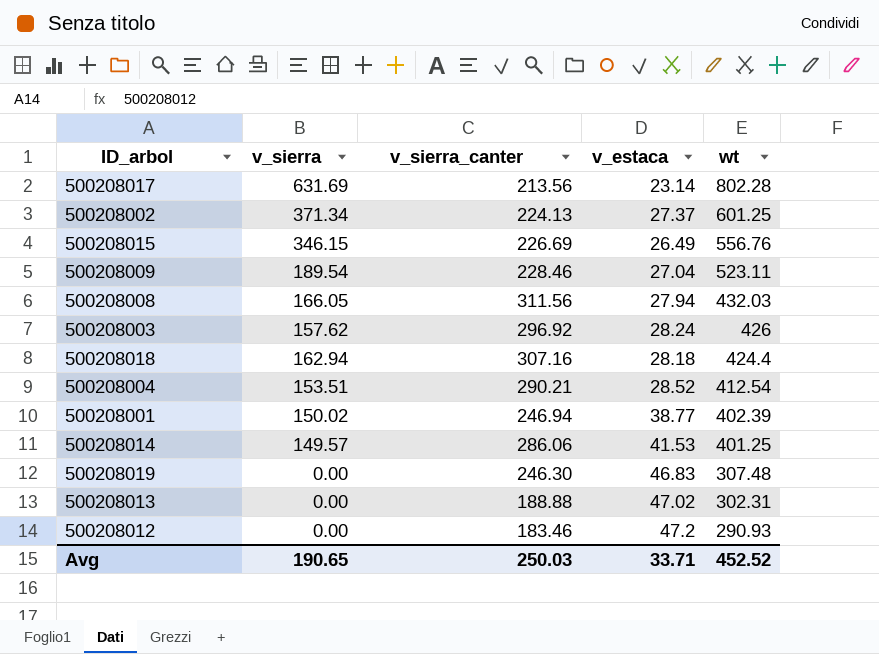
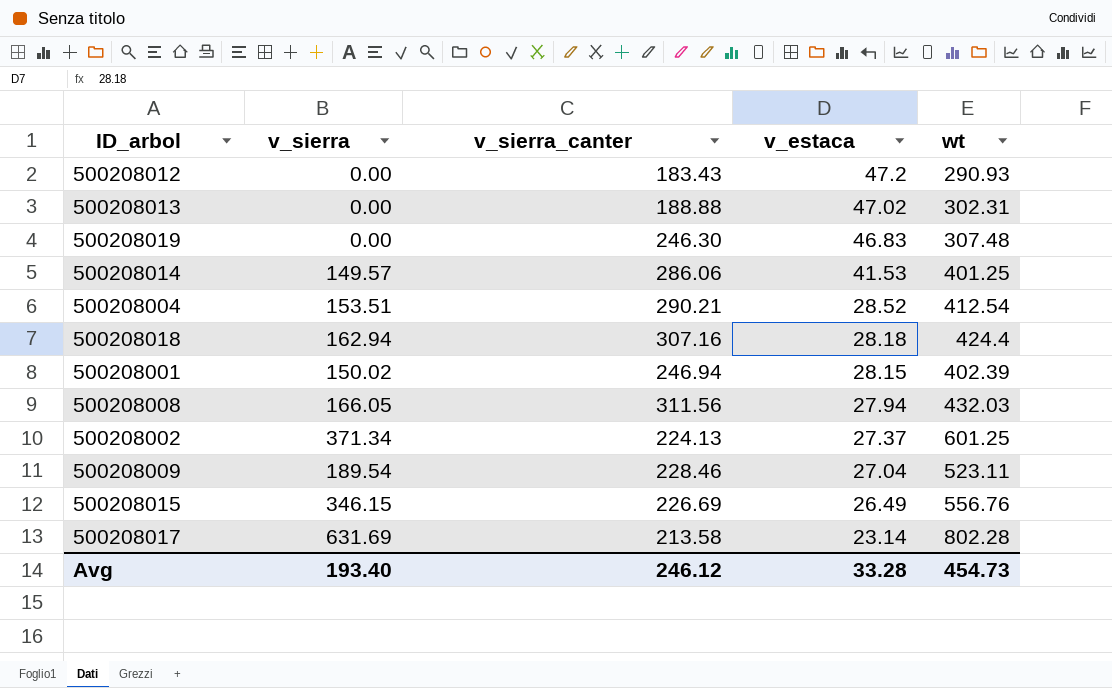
row order: wt descending -> v_estaca descending
row 500208003: 157.62 | 296.92 | 28.24 | 426 -> none
500208012 | v_sierra_canter: 183.46 -> 183.43
500208001 | v_estaca: 38.77 -> 28.15
500208017 | v_sierra_canter: 213.56 -> 213.58
Avg | v_sierra: 190.65 -> 193.40
Avg | v_sierra_canter: 250.03 -> 246.12
Avg | v_estaca: 33.71 -> 33.28
Avg | wt: 452.52 -> 454.73

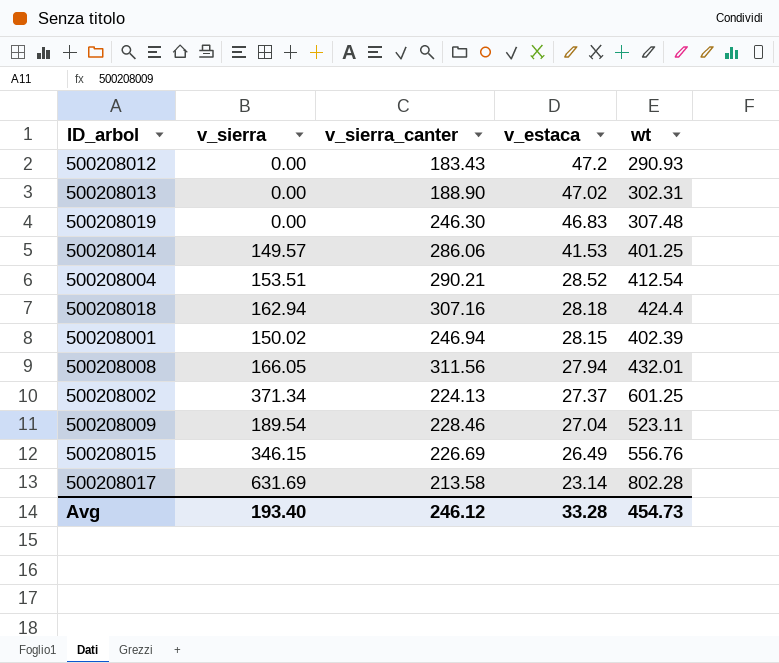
500208013 | v_sierra_canter: 188.88 -> 188.90
500208008 | wt: 432.03 -> 432.01

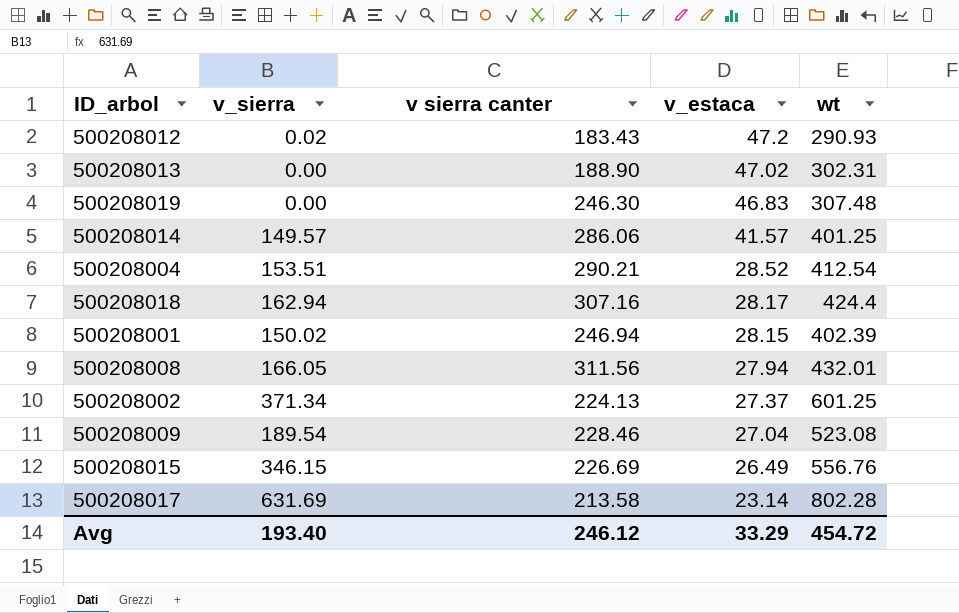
column name: v_sierra_canter -> v sierra canter
500208012 | v_sierra: 0.00 -> 0.02
500208014 | v_estaca: 41.53 -> 41.57
500208018 | v_estaca: 28.18 -> 28.17
500208009 | wt: 523.11 -> 523.08
Avg | v_estaca: 33.28 -> 33.29
Avg | wt: 454.73 -> 454.72

